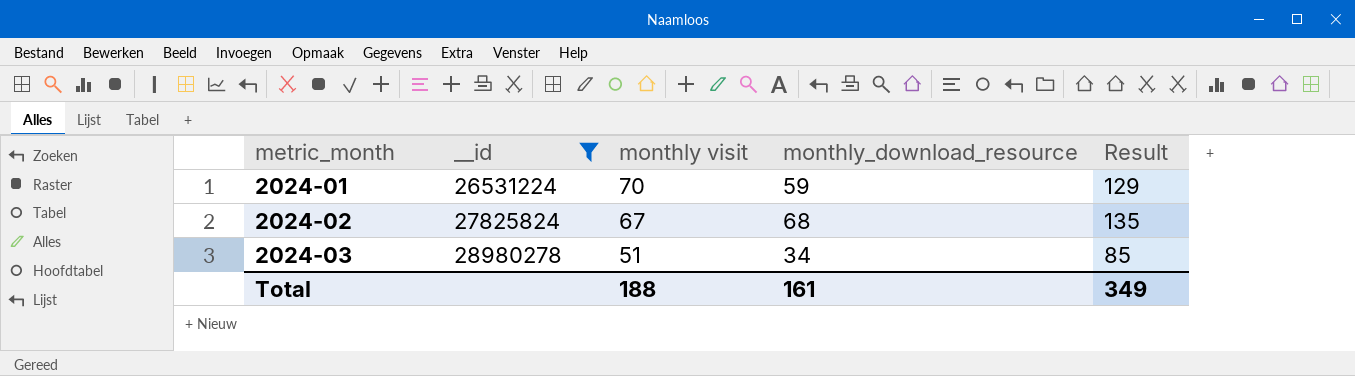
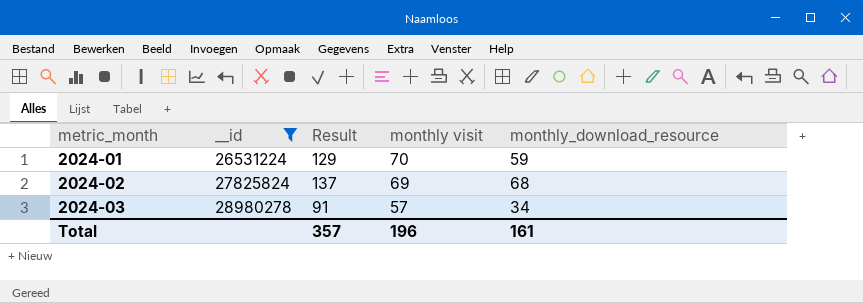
column Result | position: 5 -> 3
2024-02 | Result: 135 -> 137
2024-02 | monthly visit: 67 -> 69
2024-03 | Result: 85 -> 91
2024-03 | monthly visit: 51 -> 57
Total | Result: 349 -> 357
Total | monthly visit: 188 -> 196

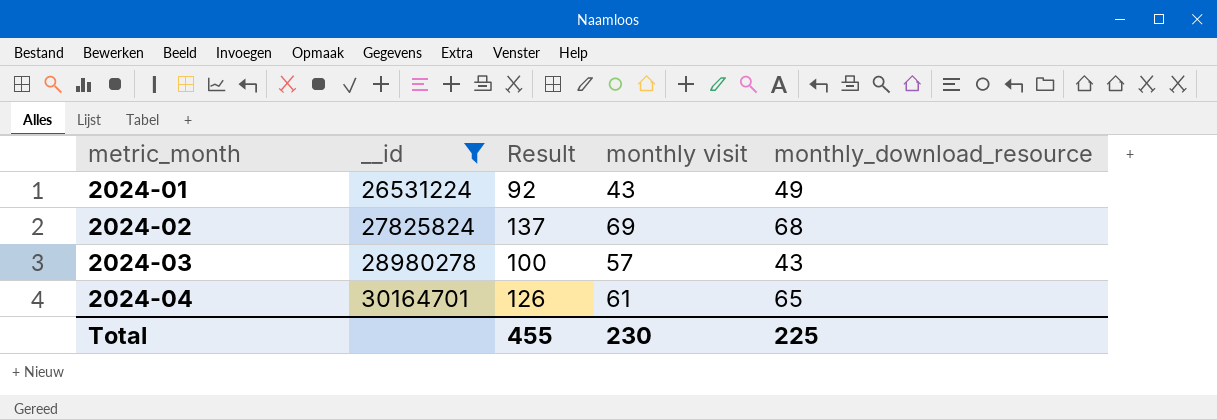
2024-01 | Result: 129 -> 92
2024-01 | monthly visit: 70 -> 43
2024-01 | monthly_download_resource: 59 -> 49
2024-03 | Result: 91 -> 100
2024-03 | monthly_download_resource: 34 -> 43
row 2024-04: none -> 30164701 | 126 | 61 | 65
Total | Result: 357 -> 455
Total | monthly visit: 196 -> 230
Total | monthly_download_resource: 161 -> 225

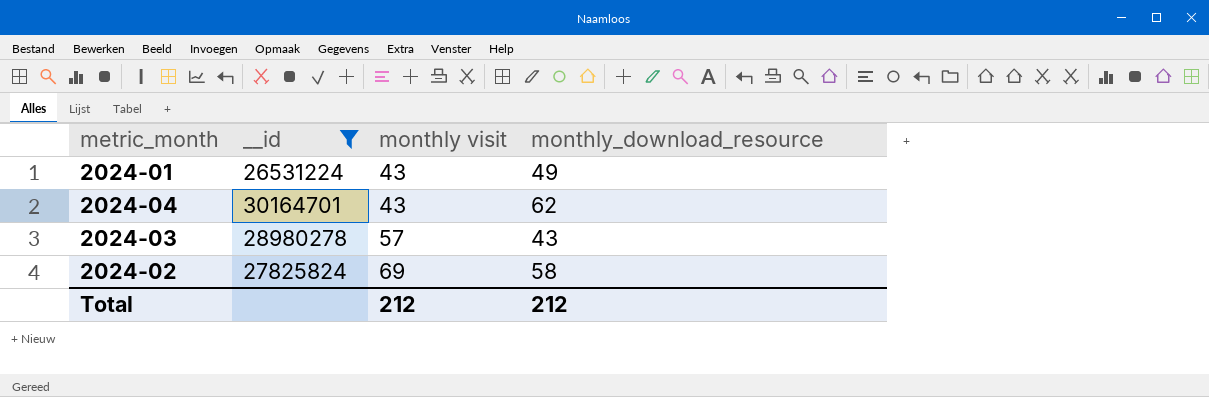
row order: metric_month ascending -> monthly visit ascending
column Result | formula: [monthly visit] + [monthly_download_resource] -> none
2024-04 | monthly visit: 61 -> 43
2024-04 | monthly_download_resource: 65 -> 62
2024-02 | monthly_download_resource: 68 -> 58
Total | monthly visit: 230 -> 212
Total | monthly_download_resource: 225 -> 212

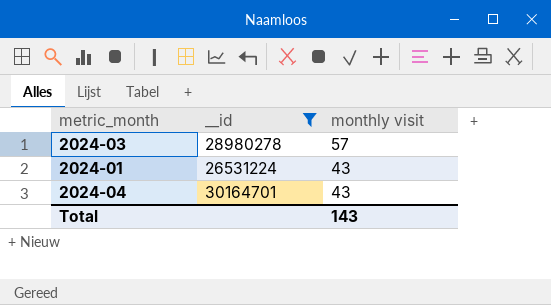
row order: monthly visit ascending -> monthly visit descending
column monthly_download_resource | position: 4 -> none
row 2024-02: 27825824 | 69 | 58 -> none
Total | monthly visit: 212 -> 143

